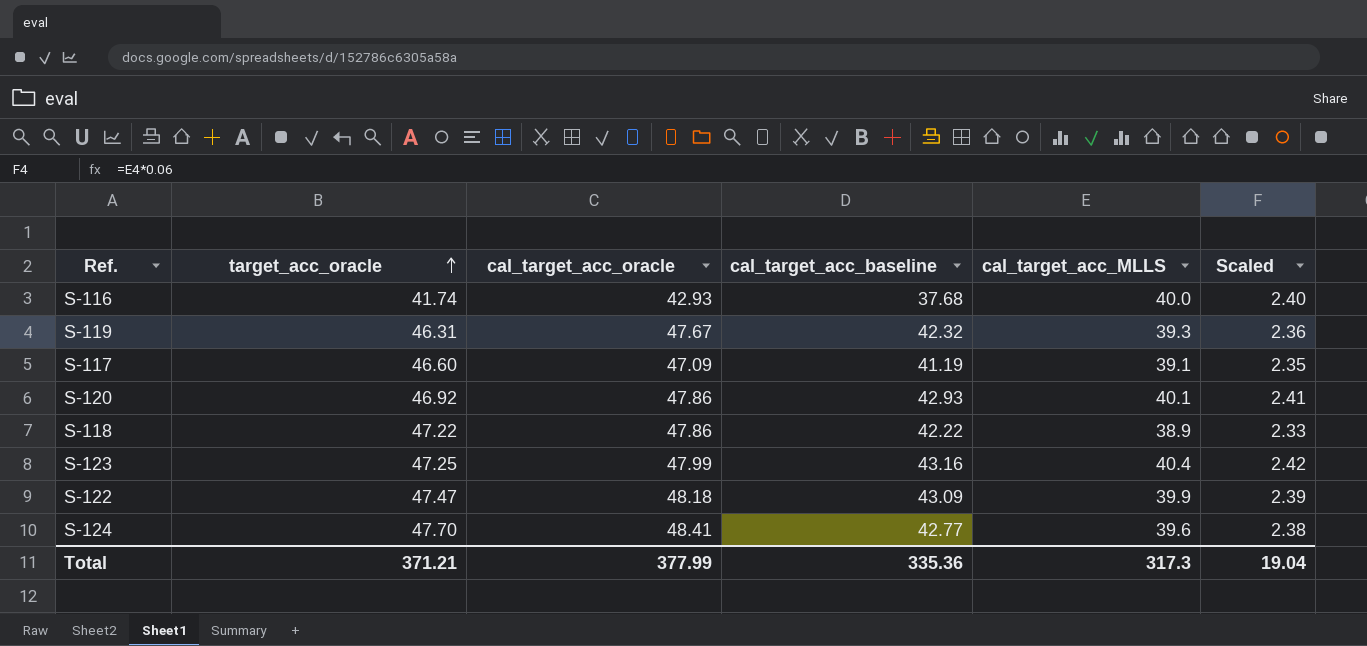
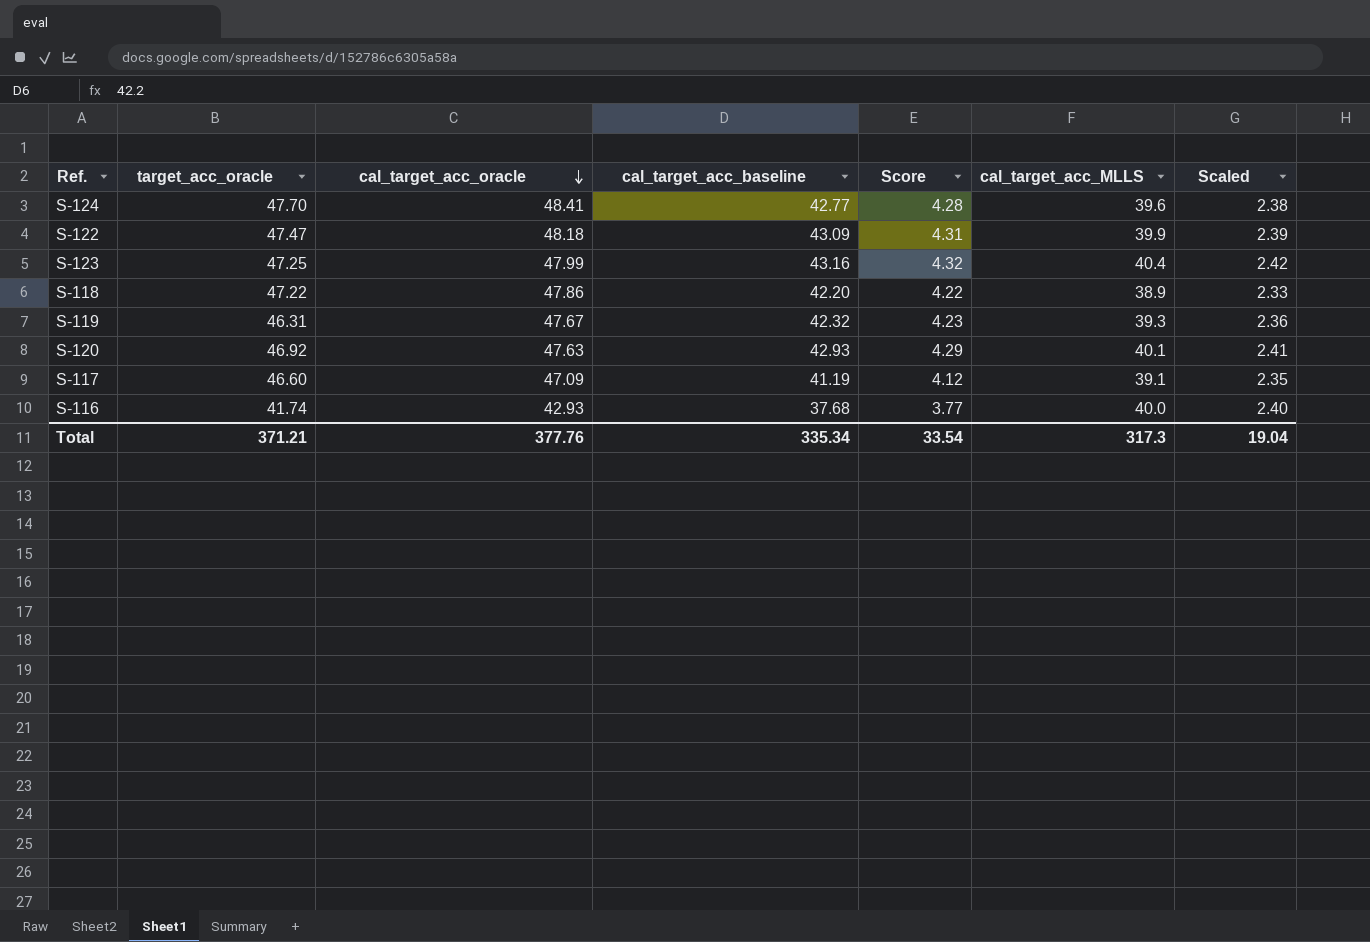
row order: target_acc_oracle ascending -> cal_target_acc_oracle descending
column Score | formula: none -> [cal_target_acc_baseline] * 0.1
S-118 | cal_target_acc_baseline: 42.22 -> 42.20
S-120 | cal_target_acc_oracle: 47.86 -> 47.63
Total | cal_target_acc_oracle: 377.99 -> 377.76
Total | cal_target_acc_baseline: 335.36 -> 335.34

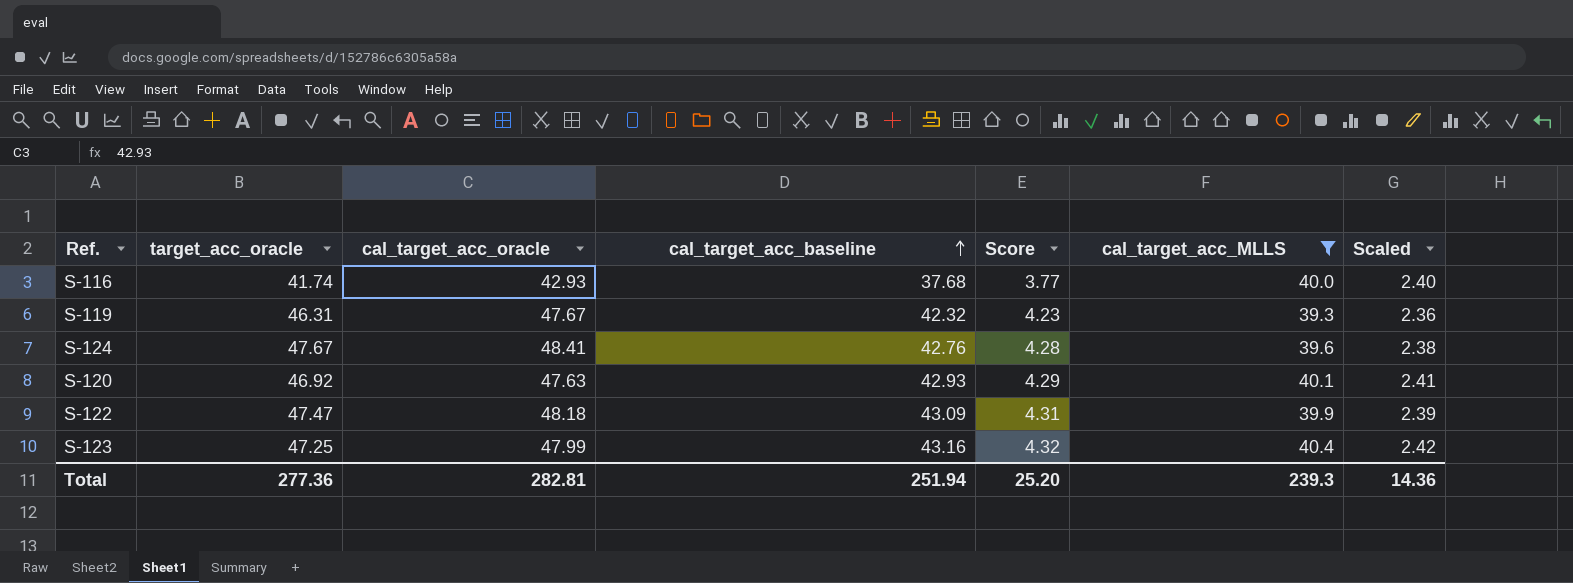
filter: none -> cal_target_acc_MLLS >= 39.3
row order: cal_target_acc_oracle descending -> cal_target_acc_baseline ascending
S-124 | target_acc_oracle: 47.70 -> 47.67
S-124 | cal_target_acc_baseline: 42.77 -> 42.76
Total | target_acc_oracle: 371.21 -> 277.36
Total | cal_target_acc_oracle: 377.76 -> 282.81
Total | cal_target_acc_baseline: 335.34 -> 251.94
Total | Score: 33.54 -> 25.20
Total | cal_target_acc_MLLS: 317.3 -> 239.3
Total | Scaled: 19.04 -> 14.36

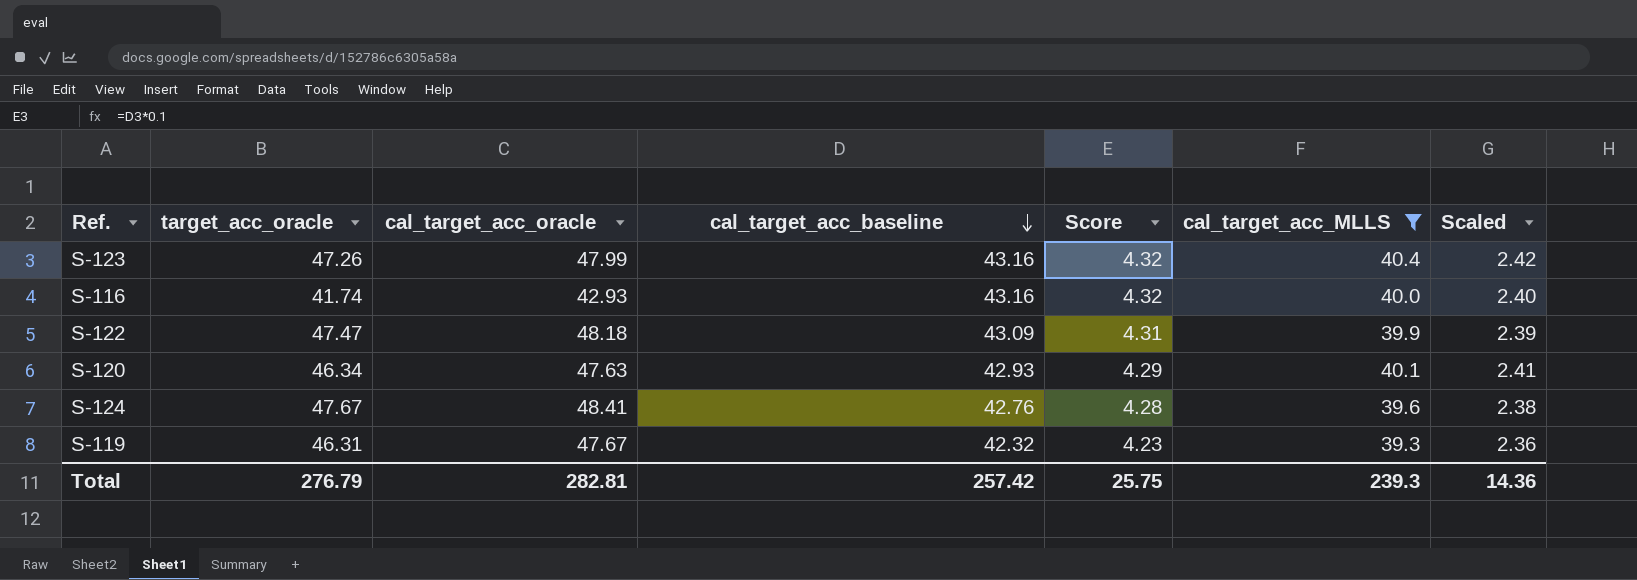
row order: cal_target_acc_baseline ascending -> cal_target_acc_baseline descending
S-123 | target_acc_oracle: 47.25 -> 47.26
S-116 | cal_target_acc_baseline: 37.68 -> 43.16
S-116 | Score: 3.77 -> 4.32
S-120 | target_acc_oracle: 46.92 -> 46.34
Total | target_acc_oracle: 277.36 -> 276.79
Total | cal_target_acc_baseline: 251.94 -> 257.42
Total | Score: 25.20 -> 25.75

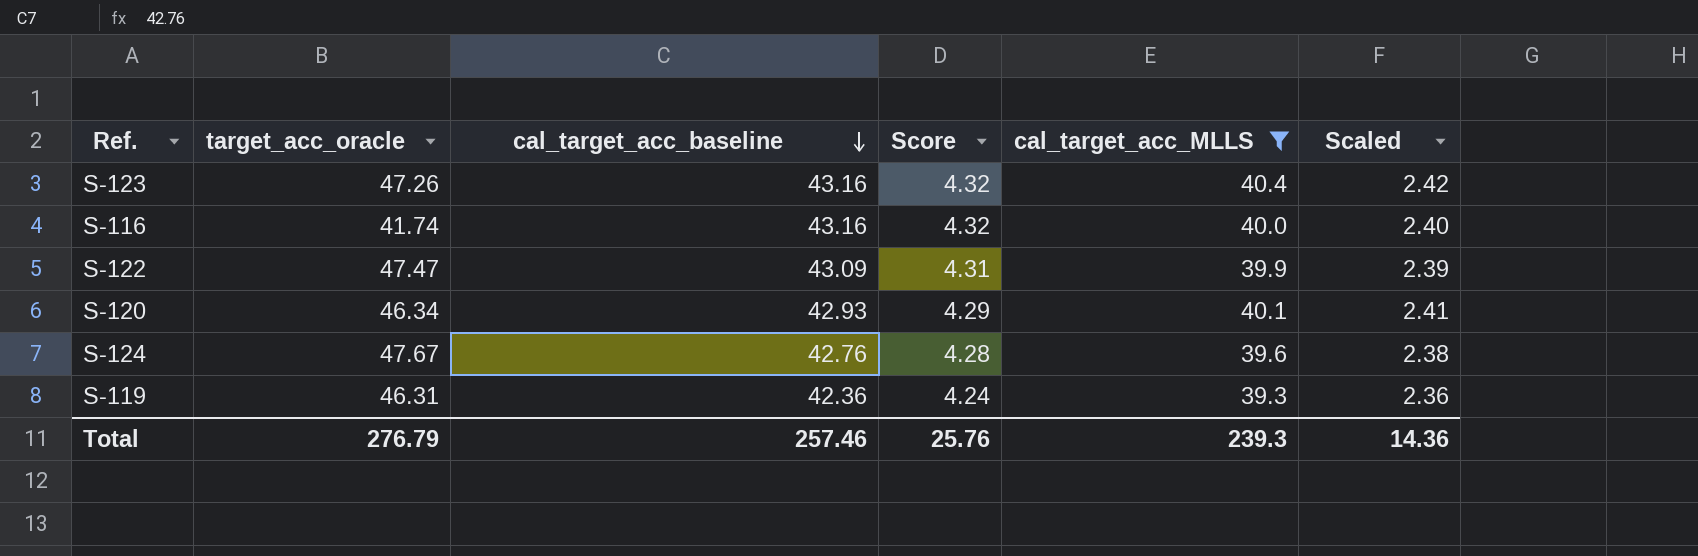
column cal_target_acc_oracle | position: 3 -> none
S-119 | cal_target_acc_baseline: 42.32 -> 42.36
S-119 | Score: 4.23 -> 4.24
Total | cal_target_acc_baseline: 257.42 -> 257.46
Total | Score: 25.75 -> 25.76

